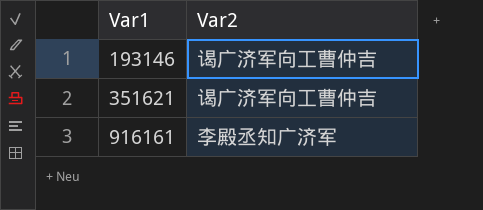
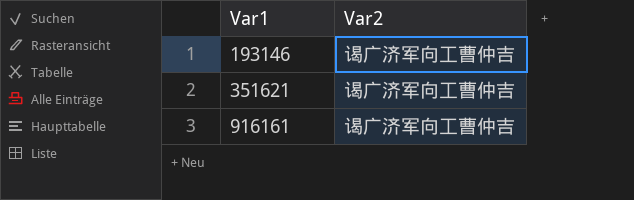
916161 | Var2: 李殿丞知广济军 -> 谒广济军向工曹仲吉

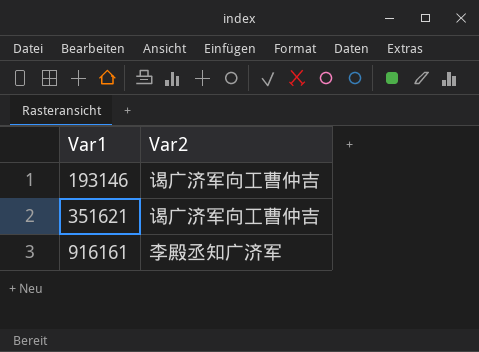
916161 | Var2: 谒广济军向工曹仲吉 -> 李殿丞知广济军

